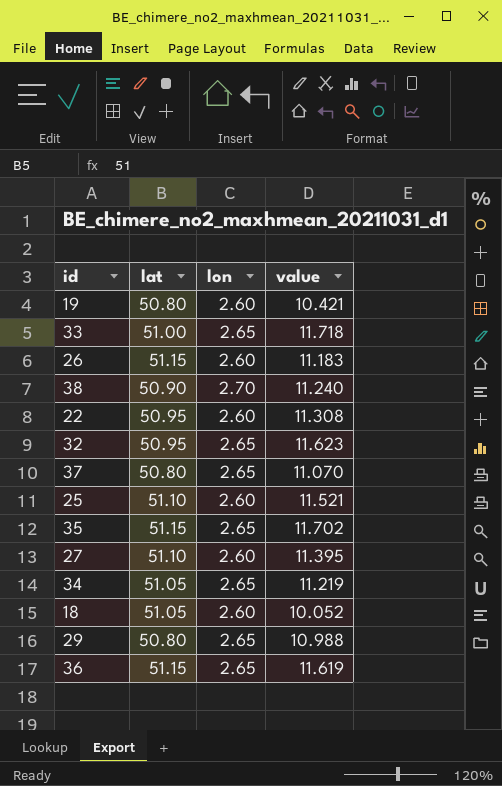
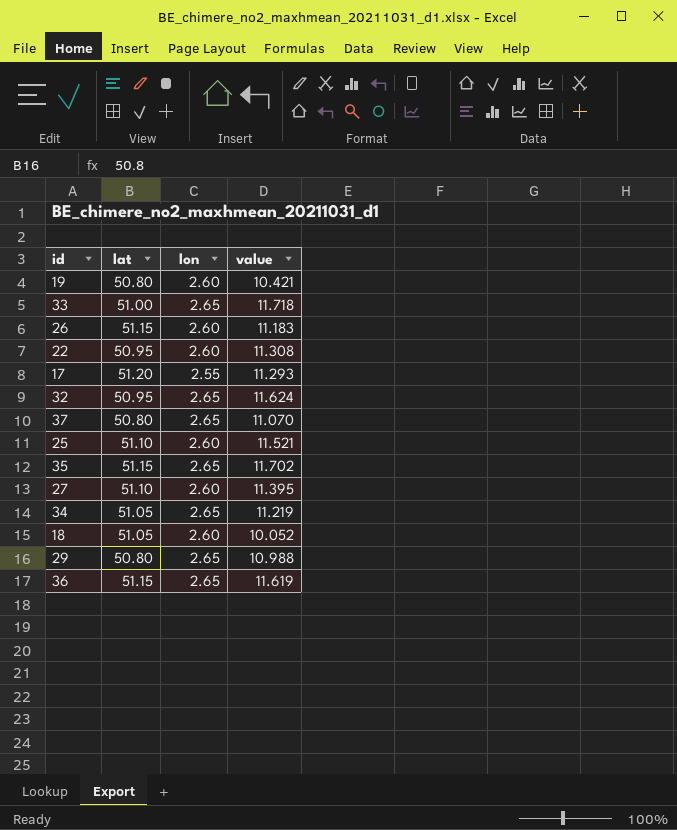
row 38: 50.90 | 2.70 | 11.240 -> none
row 17: none -> 51.20 | 2.55 | 11.293
32 | value: 11.623 -> 11.624

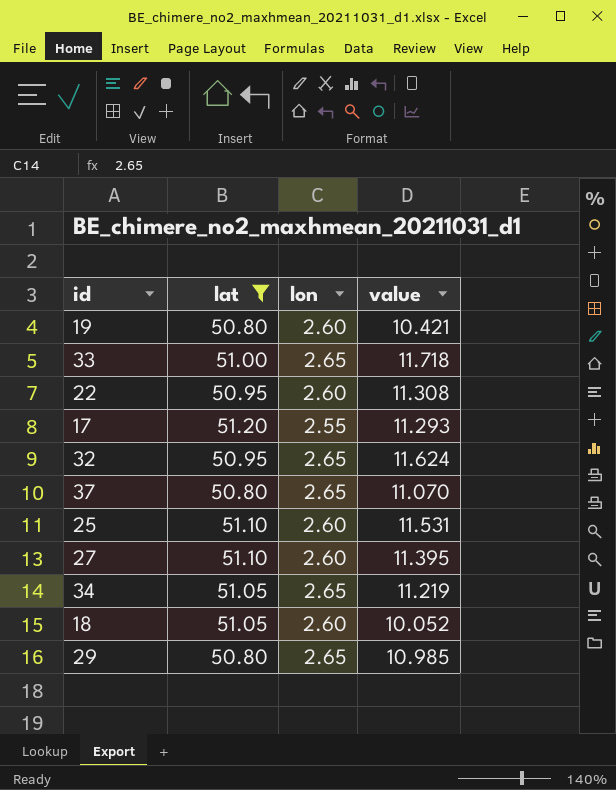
filter: none -> lat != 51.15
25 | value: 11.521 -> 11.531
29 | value: 10.988 -> 10.985

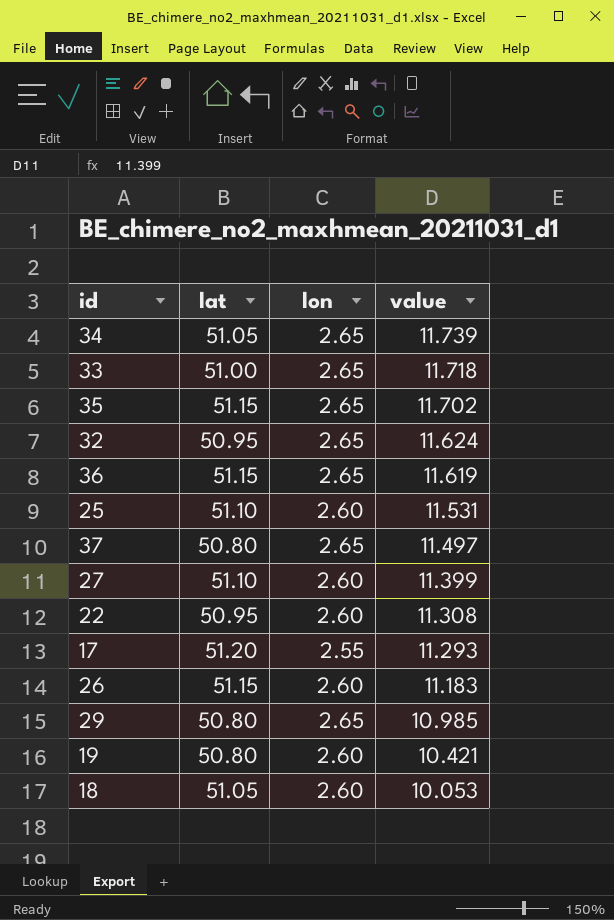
filter: lat != 51.15 -> none
row order: none -> value descending
34 | value: 11.219 -> 11.739
37 | value: 11.070 -> 11.497
27 | value: 11.395 -> 11.399
18 | value: 10.052 -> 10.053

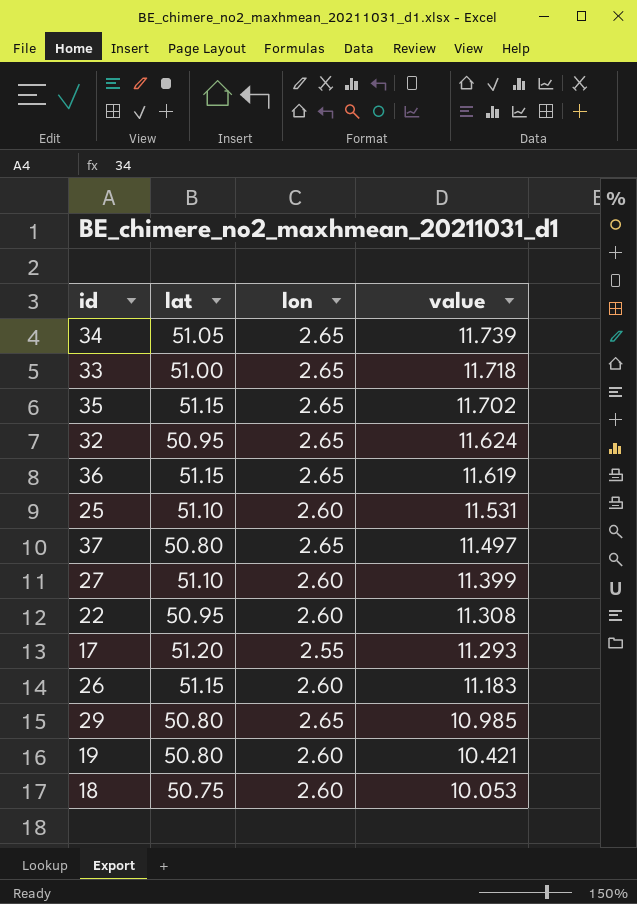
18 | lat: 51.05 -> 50.75

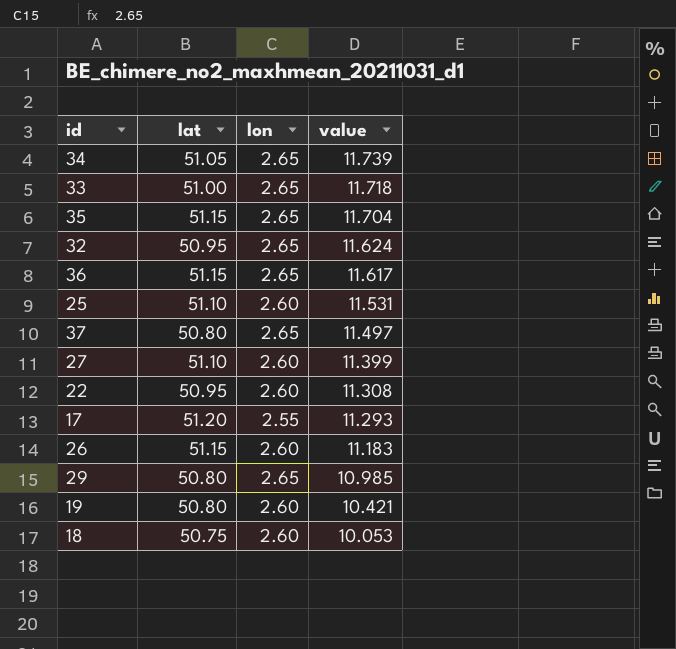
35 | value: 11.702 -> 11.704
36 | value: 11.619 -> 11.617

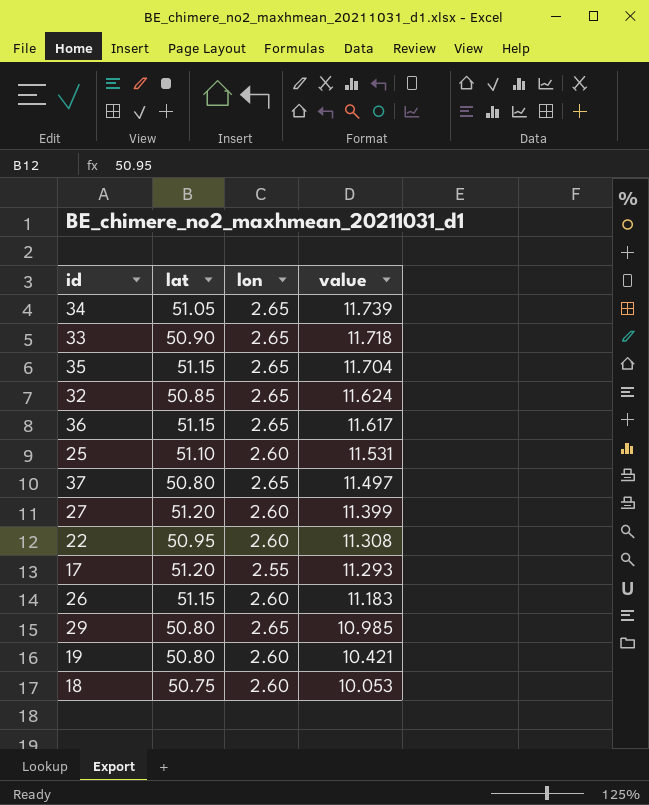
33 | lat: 51.00 -> 50.90
32 | lat: 50.95 -> 50.85
27 | lat: 51.10 -> 51.20

